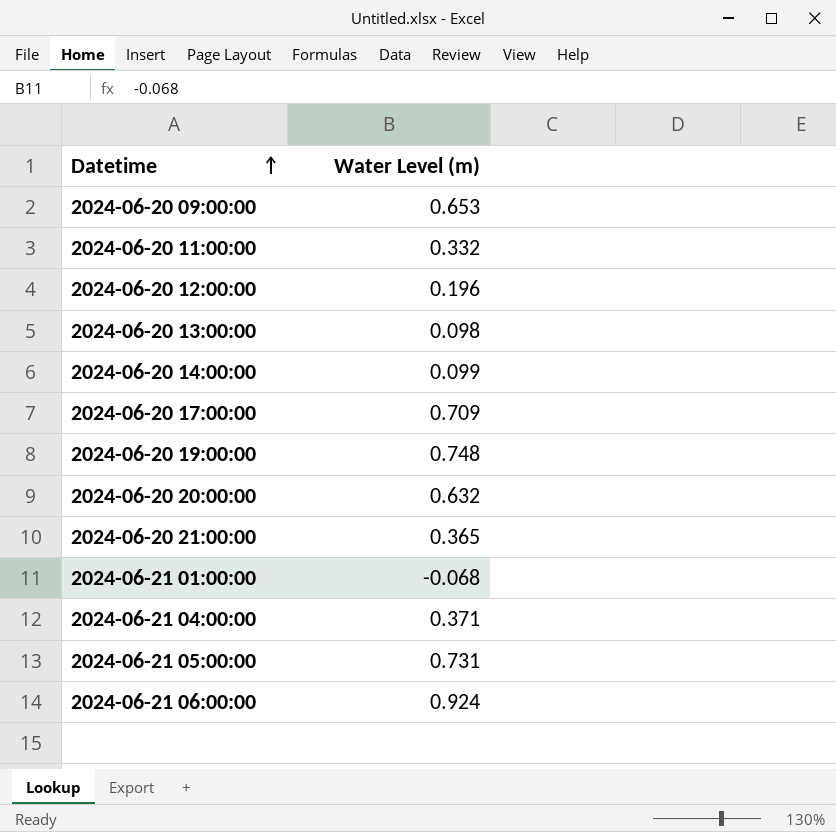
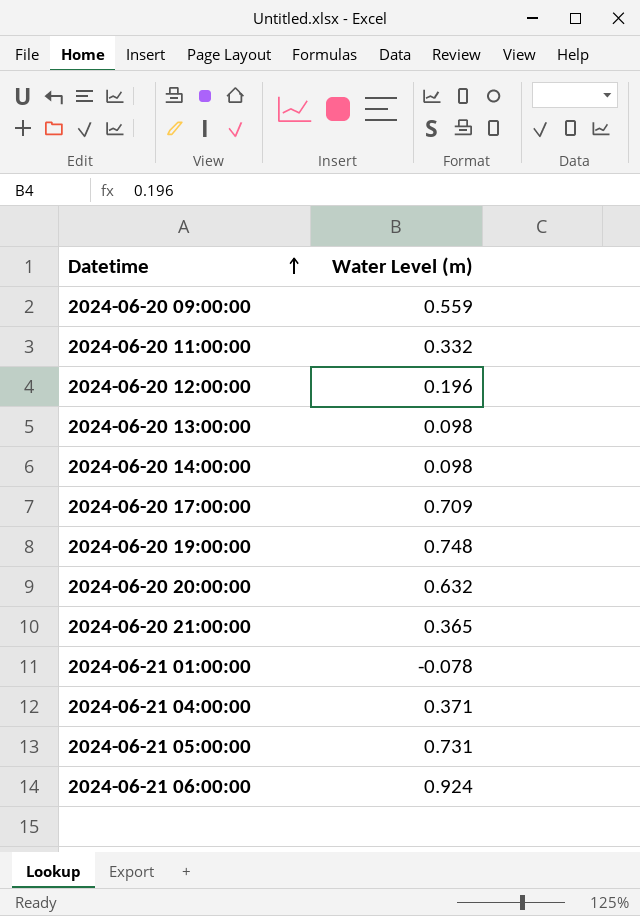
2024-06-20 09:00:00 | Water Level (m): 0.653 -> 0.559
2024-06-20 14:00:00 | Water Level (m): 0.099 -> 0.098
2024-06-21 01:00:00 | Water Level (m): -0.068 -> -0.078

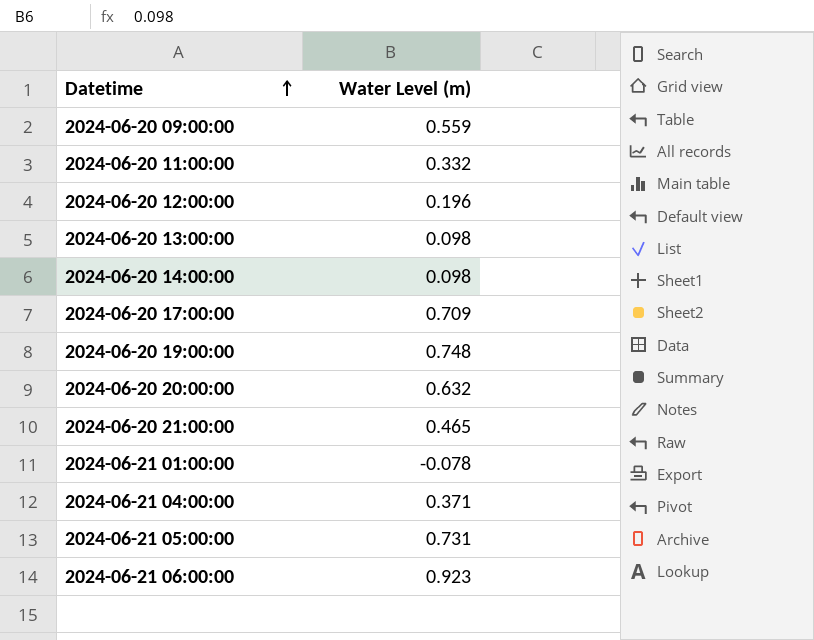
2024-06-20 21:00:00 | Water Level (m): 0.365 -> 0.465
2024-06-21 06:00:00 | Water Level (m): 0.924 -> 0.923

